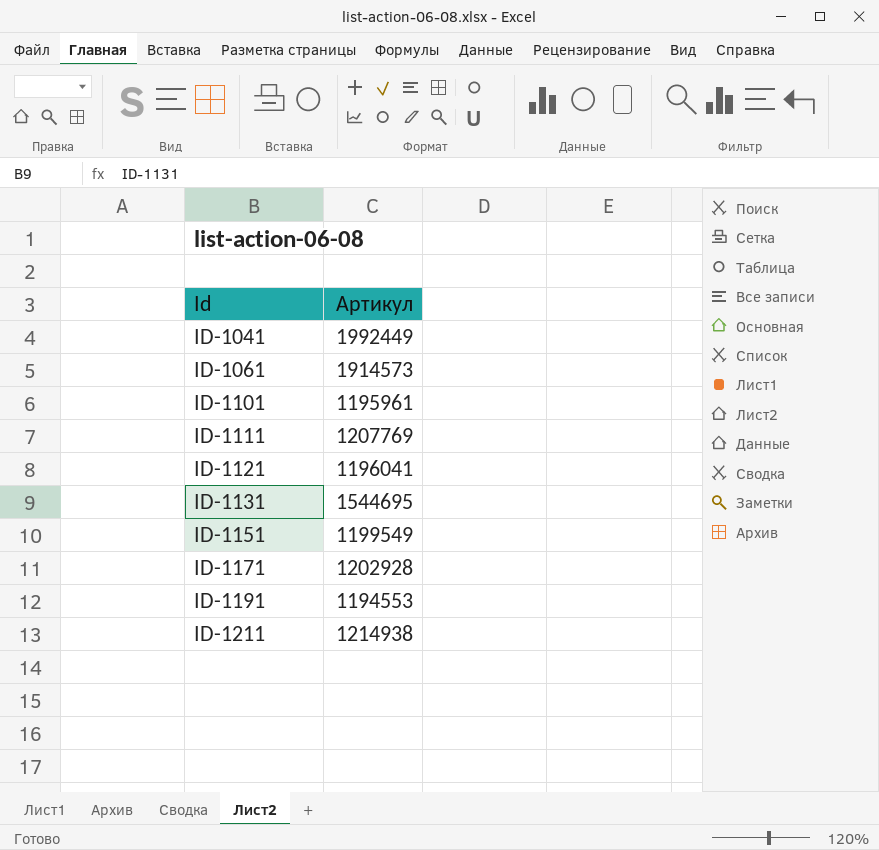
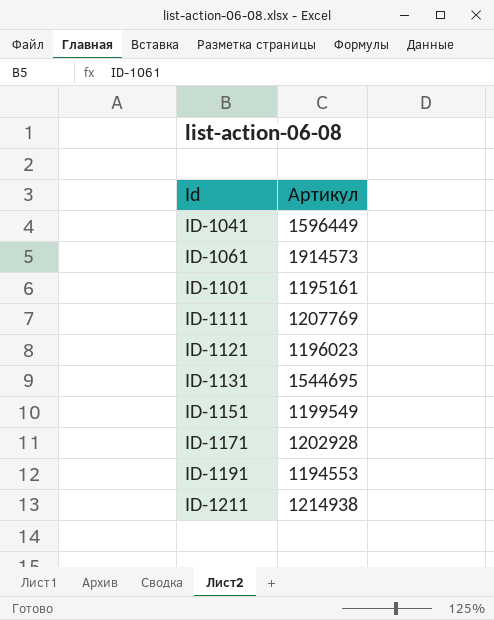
ID-1041 | Артикул: 1992449 -> 1596449
ID-1101 | Артикул: 1195961 -> 1195161
ID-1121 | Артикул: 1196041 -> 1196023

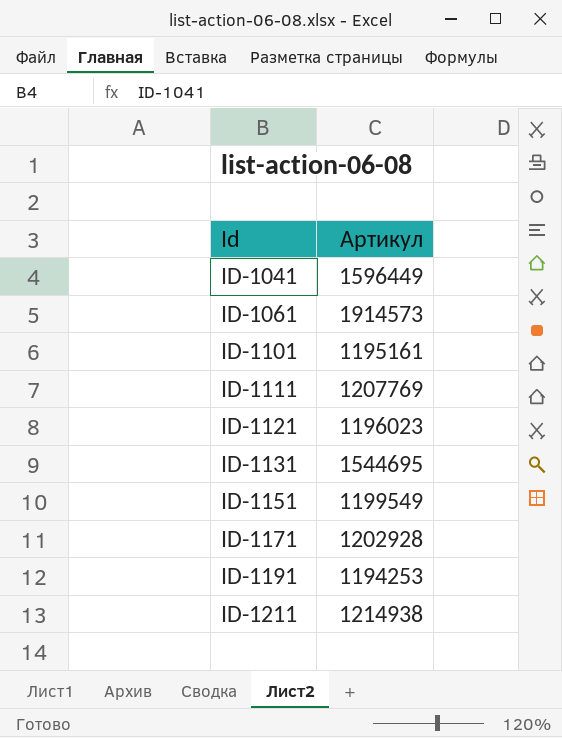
ID-1191 | Артикул: 1194553 -> 1194253

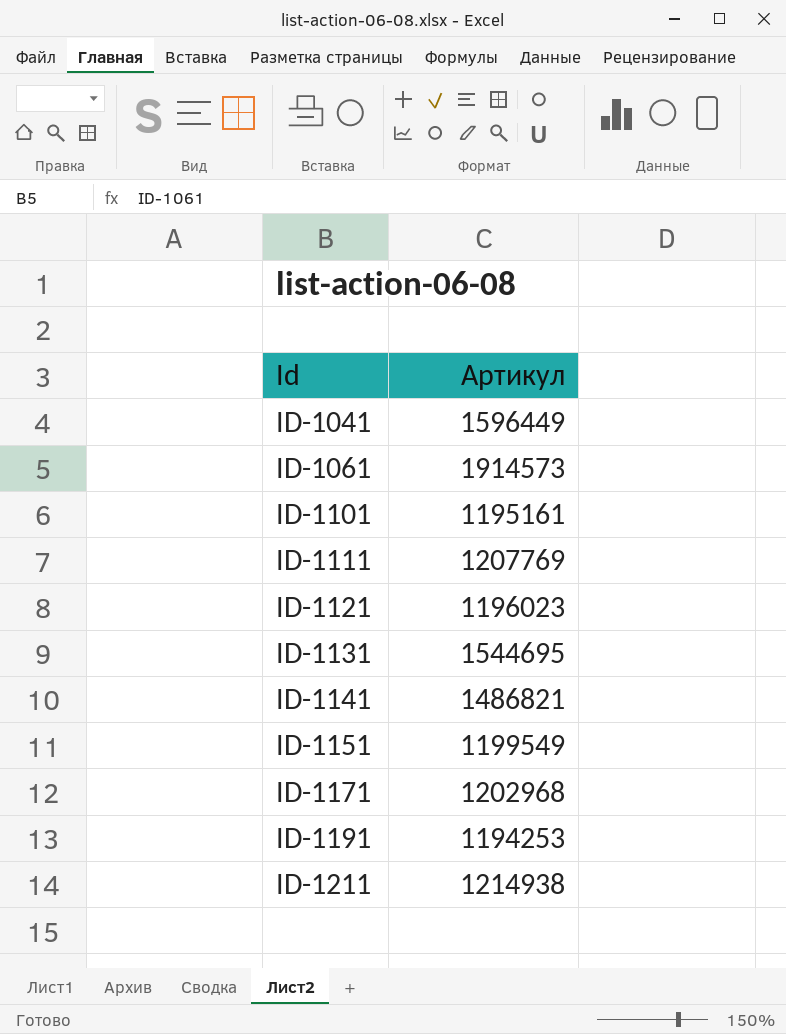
row ID-1141: none -> 1486821
ID-1171 | Артикул: 1202928 -> 1202968

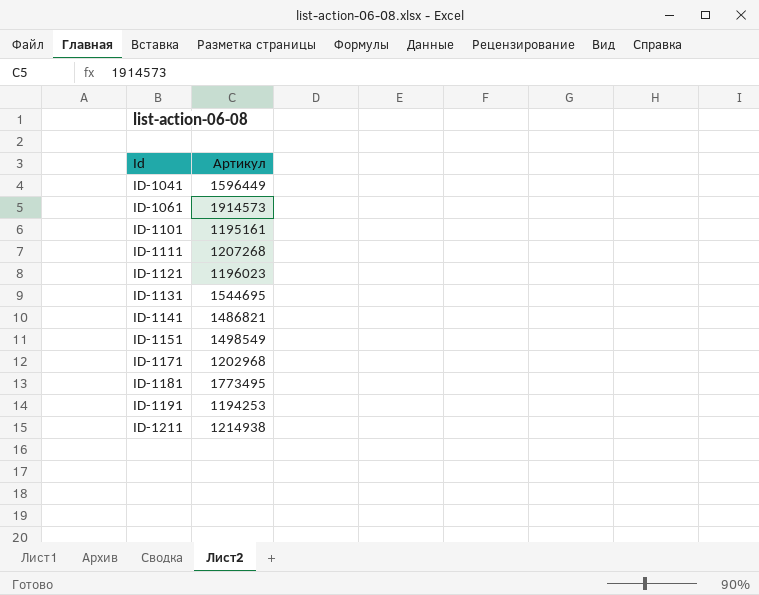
ID-1111 | Артикул: 1207769 -> 1207268
ID-1151 | Артикул: 1199549 -> 1498549
row ID-1181: none -> 1773495

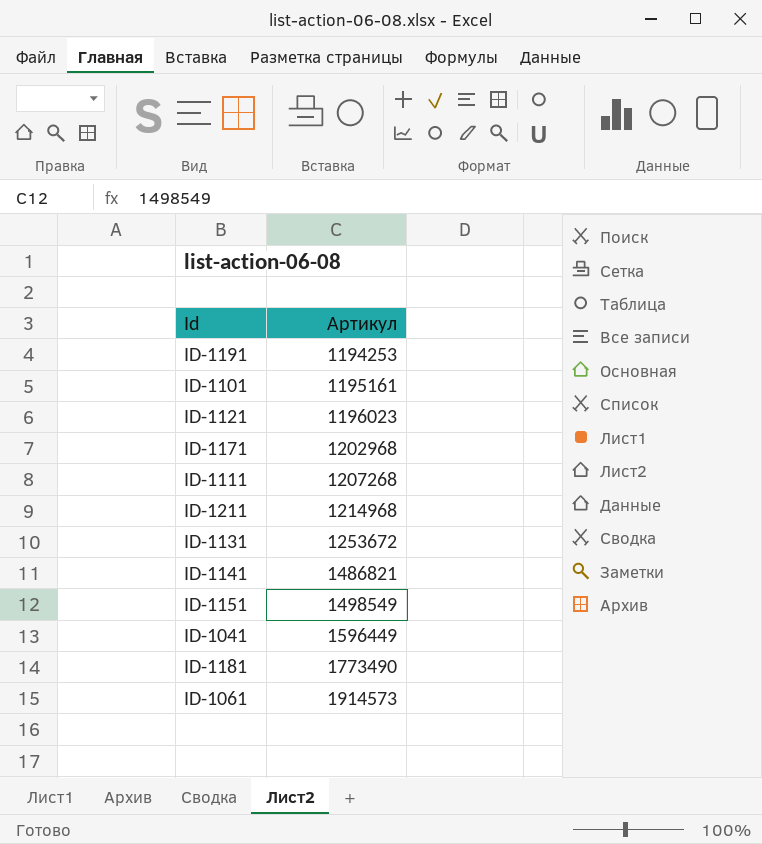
row order: Id ascending -> Артикул ascending
ID-1211 | Артикул: 1214938 -> 1214968
ID-1131 | Артикул: 1544695 -> 1253672
ID-1181 | Артикул: 1773495 -> 1773490

